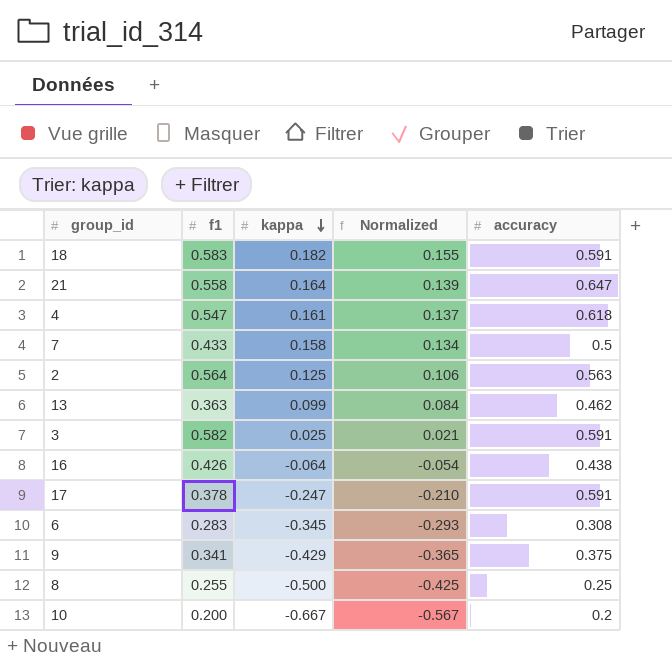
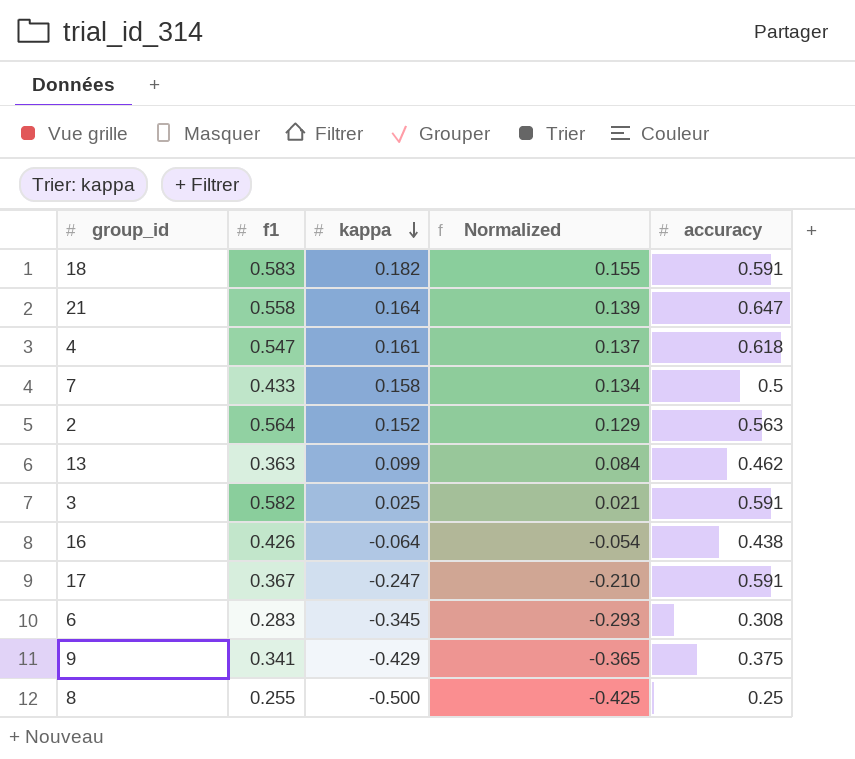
row 10: 0.200 | -0.667 | -0.567 | 0.2 -> none
2 | kappa: 0.125 -> 0.152
2 | Normalized: 0.106 -> 0.129
17 | f1: 0.378 -> 0.367

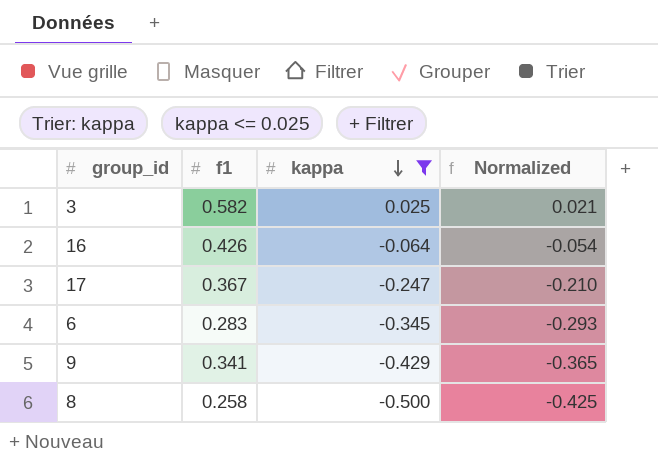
filter: none -> kappa <= 0.025
column accuracy | position: 5 -> none
8 | f1: 0.255 -> 0.258

